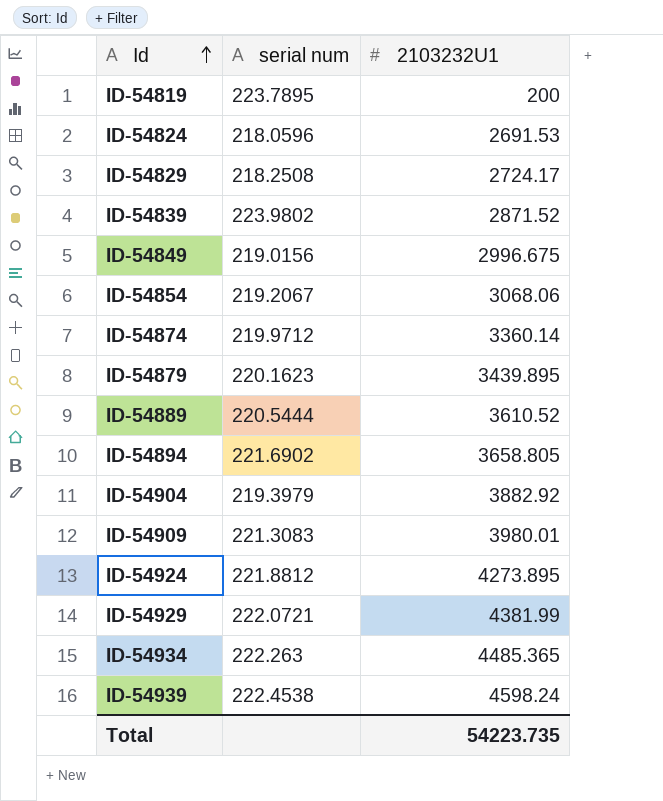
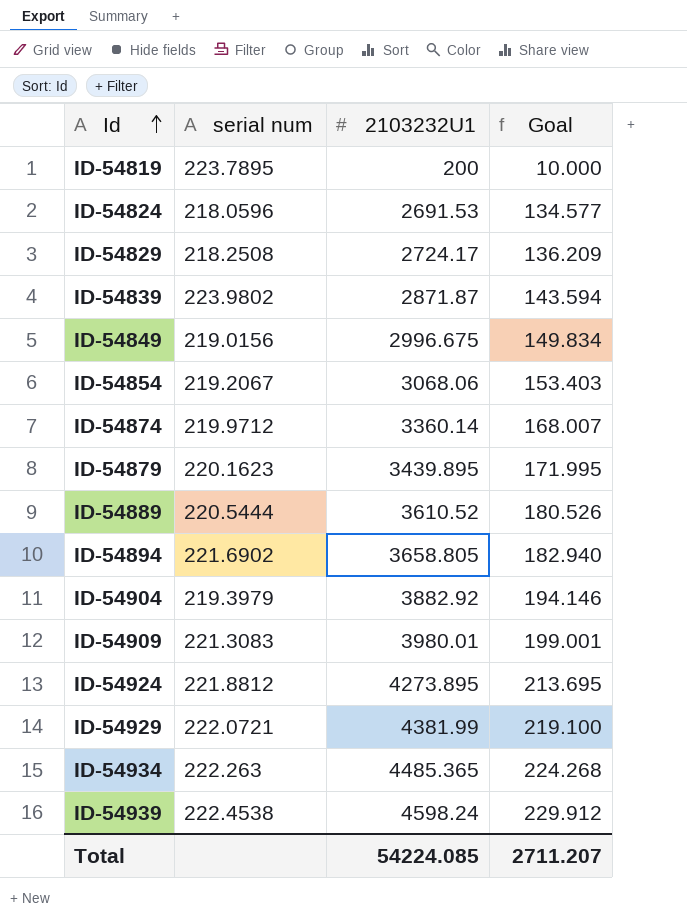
column Goal | formula: none -> [2103232U1] * 0.05
ID-54839 | 2103232U1: 2871.52 -> 2871.87
Total | 2103232U1: 54223.735 -> 54224.085

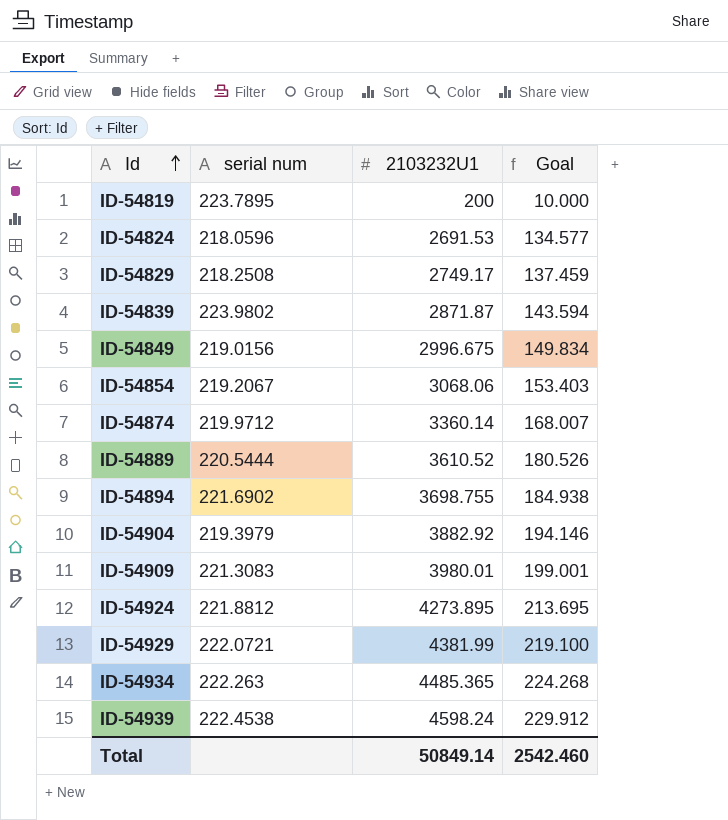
row ID-54879: 220.1623 | 3439.895 | 171.995 -> none
ID-54829 | 2103232U1: 2724.17 -> 2749.17
ID-54829 | Goal: 136.209 -> 137.459
ID-54894 | 2103232U1: 3658.805 -> 3698.755
ID-54894 | Goal: 182.940 -> 184.938
Total | 2103232U1: 54224.085 -> 50849.14
Total | Goal: 2711.207 -> 2542.460

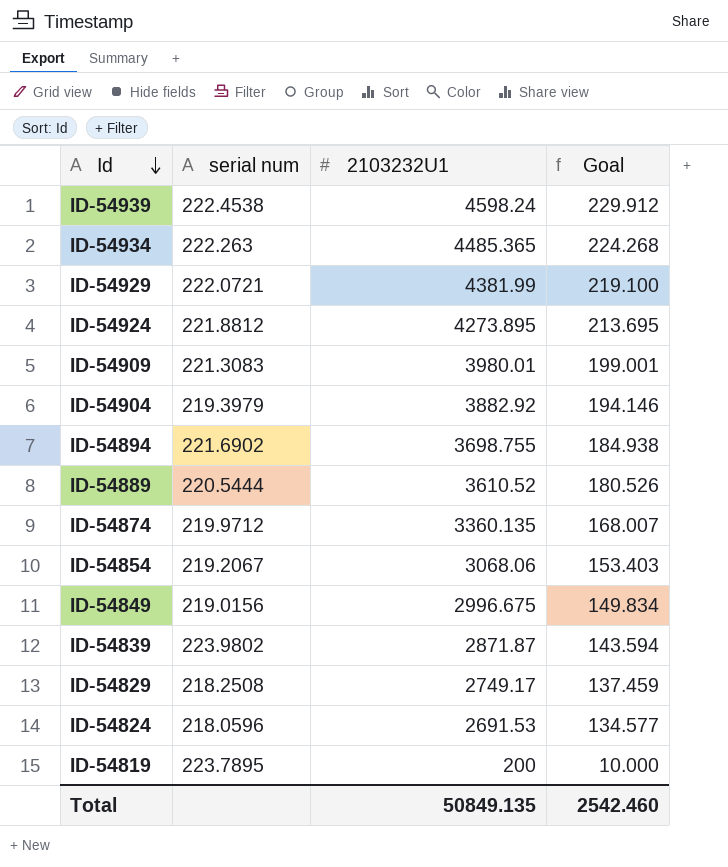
row order: Id ascending -> Id descending
ID-54874 | 2103232U1: 3360.14 -> 3360.135
Total | 2103232U1: 50849.14 -> 50849.135

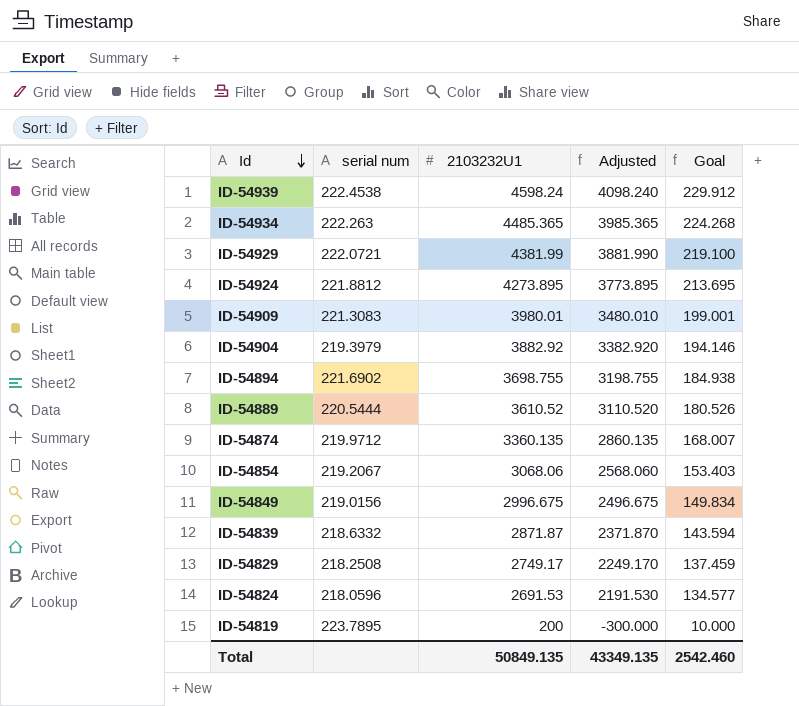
column Adjusted | formula: none -> [2103232U1] - 500
ID-54839 | serial num: 223.9802 -> 218.6332

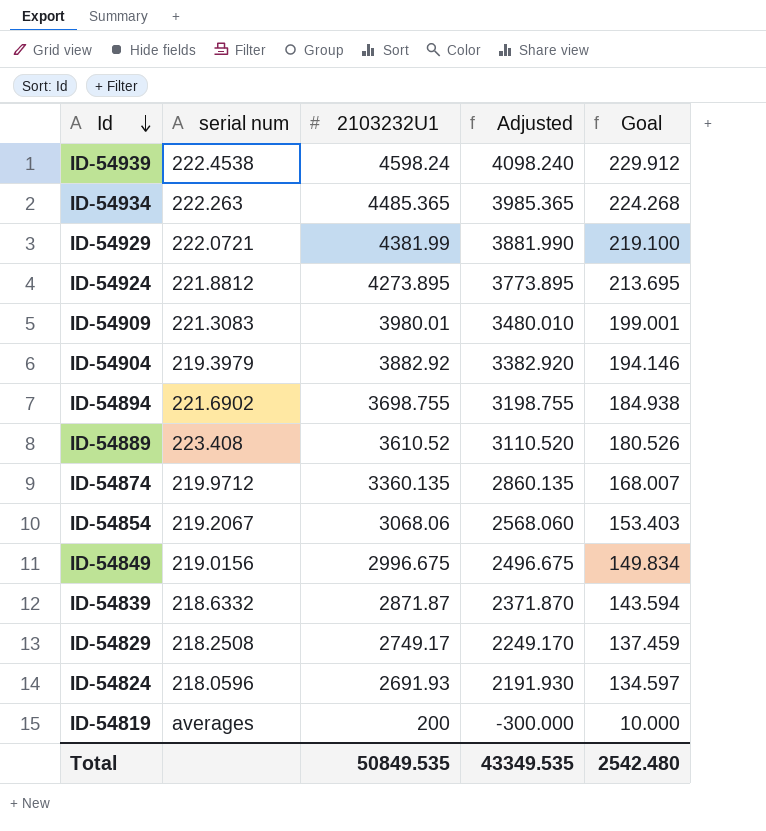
ID-54889 | serial num: 220.5444 -> 223.408
ID-54824 | 2103232U1: 2691.53 -> 2691.93
ID-54824 | Adjusted: 2191.530 -> 2191.930
ID-54824 | Goal: 134.577 -> 134.597
ID-54819 | serial num: 223.7895 -> averages
Total | 2103232U1: 50849.135 -> 50849.535
Total | Adjusted: 43349.135 -> 43349.535
Total | Goal: 2542.460 -> 2542.480

